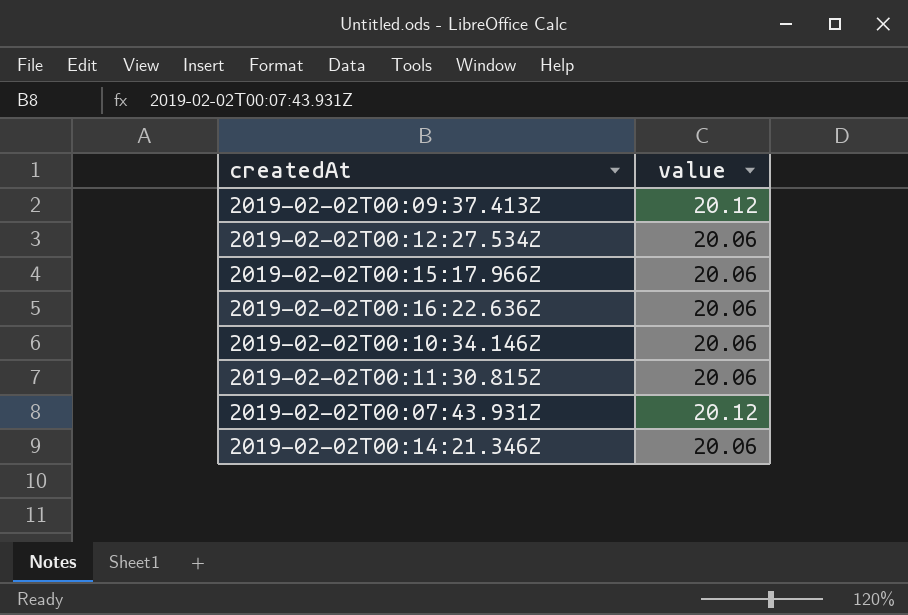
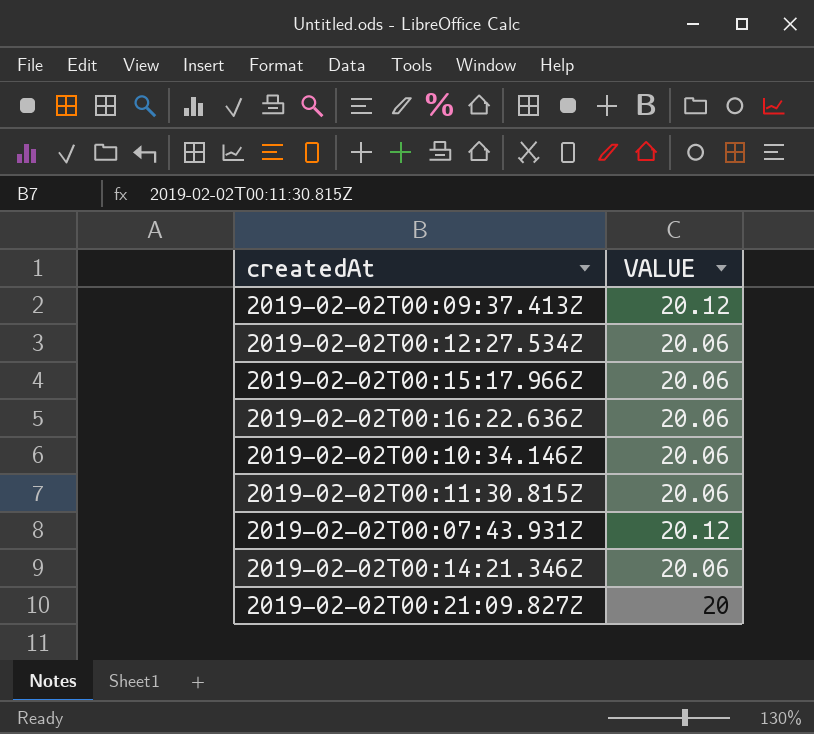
column name: value -> VALUE
row 2019-02-02T00:21:09.827Z: none -> 20

